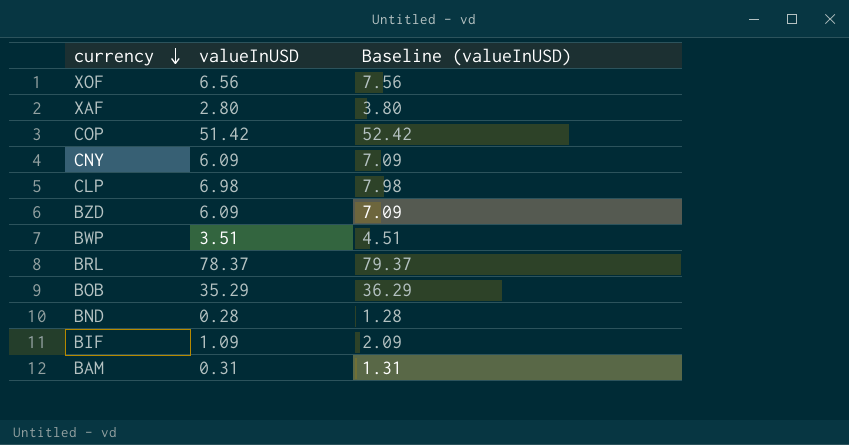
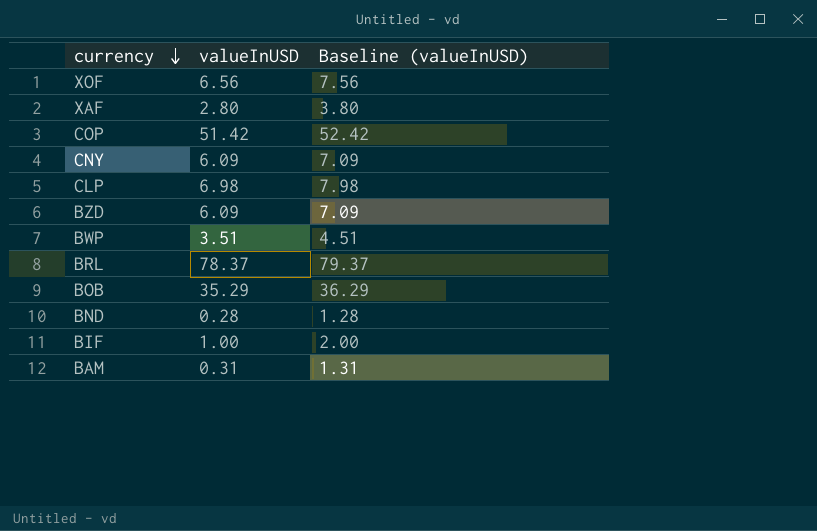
BIF | valueInUSD: 1.09 -> 1.00
BIF | Baseline (valueInUSD): 2.09 -> 2.00

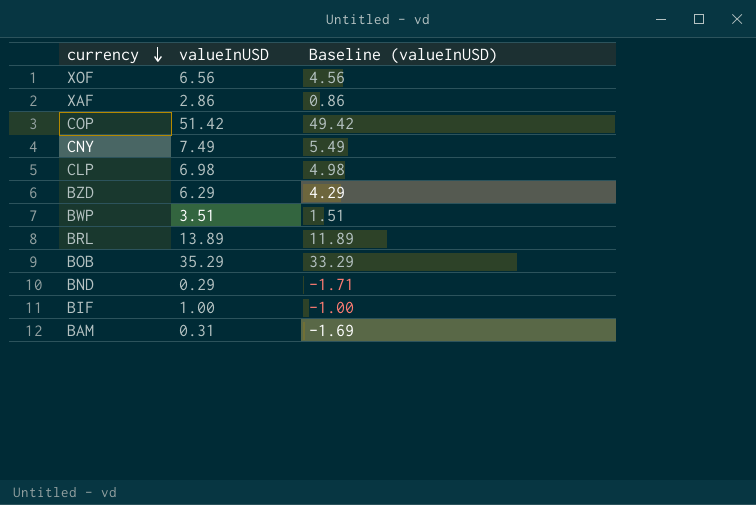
column Baseline (valueInUSD) | formula: [valueInUSD] + 1 -> [valueInUSD] - 2
XAF | valueInUSD: 2.80 -> 2.86
CNY | valueInUSD: 6.09 -> 7.49
BZD | valueInUSD: 6.09 -> 6.29
BRL | valueInUSD: 78.37 -> 13.89
BND | valueInUSD: 0.28 -> 0.29

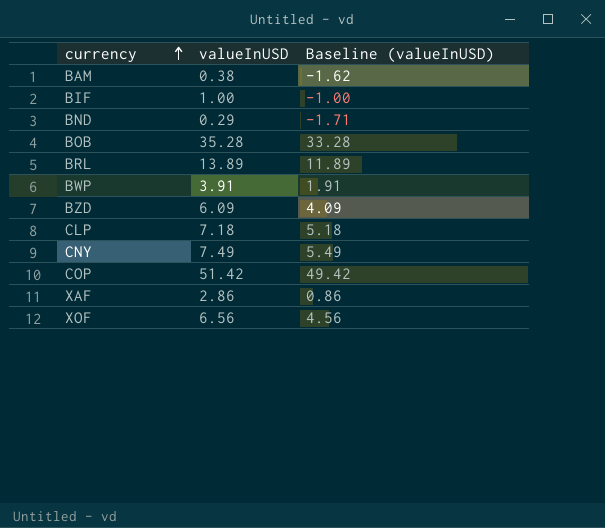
row order: currency descending -> currency ascending
BAM | valueInUSD: 0.31 -> 0.38
BAM | Baseline (valueInUSD): -1.69 -> -1.62
BOB | valueInUSD: 35.29 -> 35.28
BOB | Baseline (valueInUSD): 33.29 -> 33.28
BWP | valueInUSD: 3.51 -> 3.91
BWP | Baseline (valueInUSD): 1.51 -> 1.91
BZD | valueInUSD: 6.29 -> 6.09
BZD | Baseline (valueInUSD): 4.29 -> 4.09
CLP | valueInUSD: 6.98 -> 7.18
CLP | Baseline (valueInUSD): 4.98 -> 5.18

